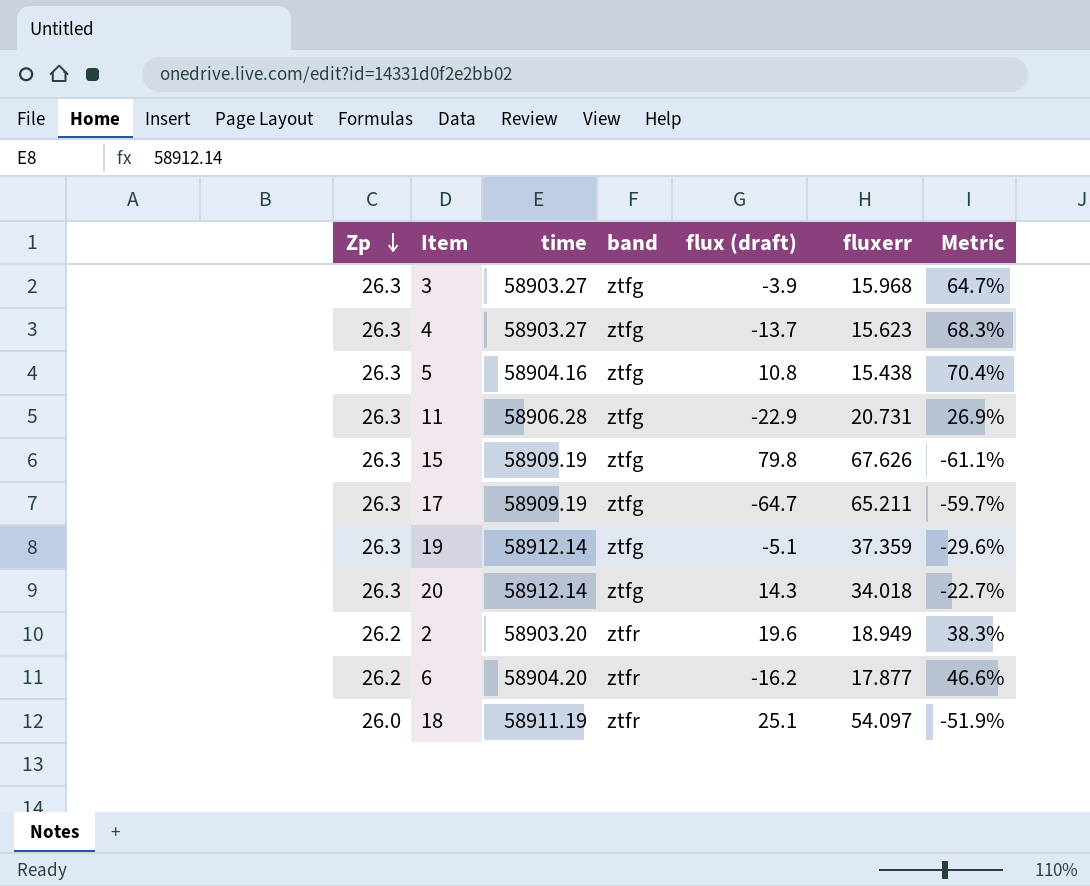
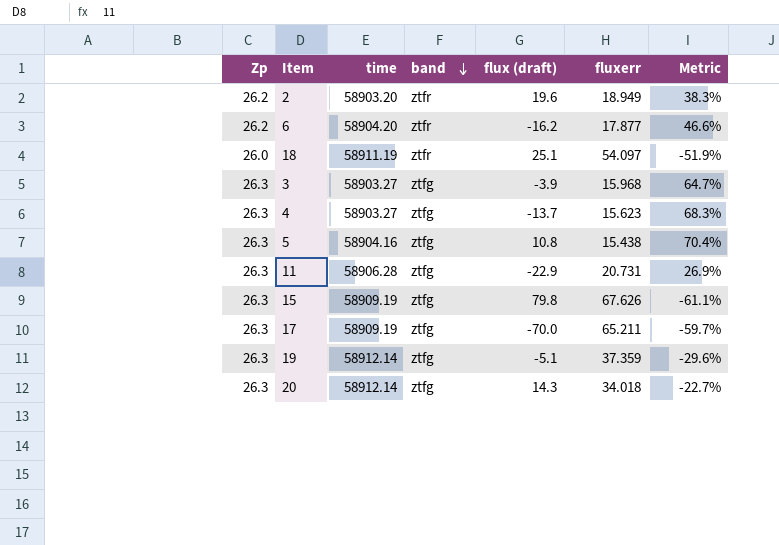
row order: Zp descending -> band descending
17 | flux (draft): -64.7 -> -70.0

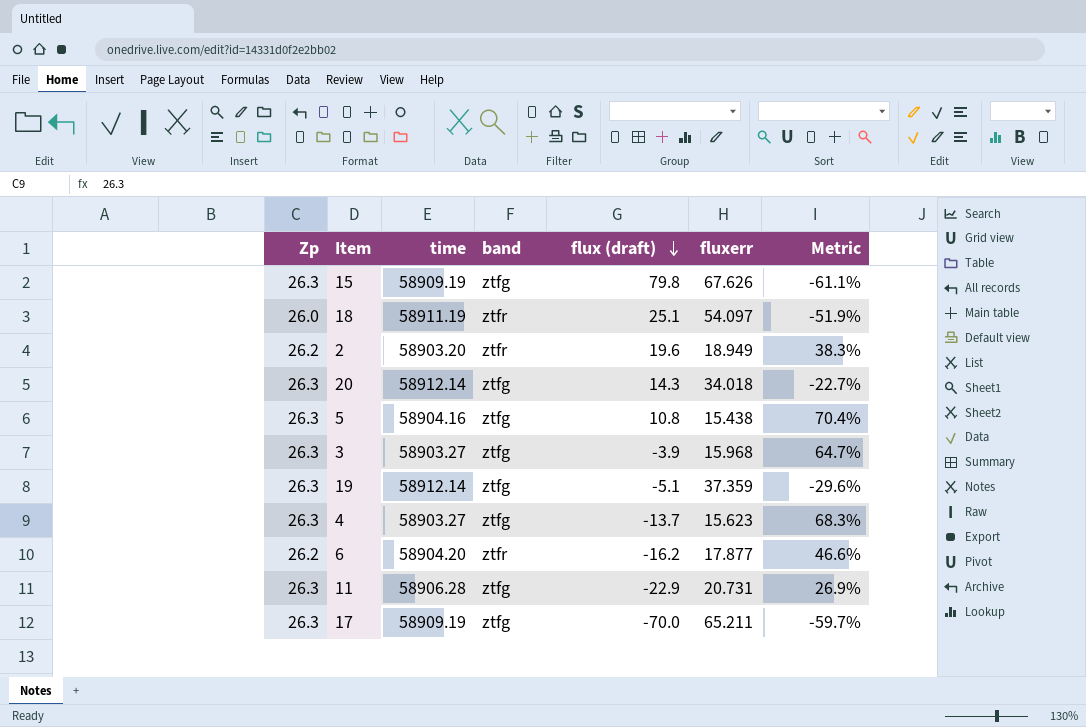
row order: band descending -> flux (draft) descending

